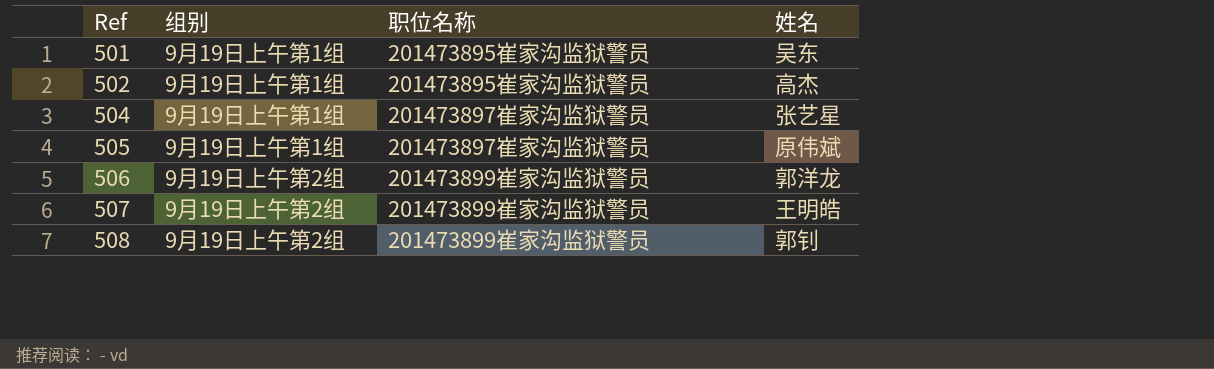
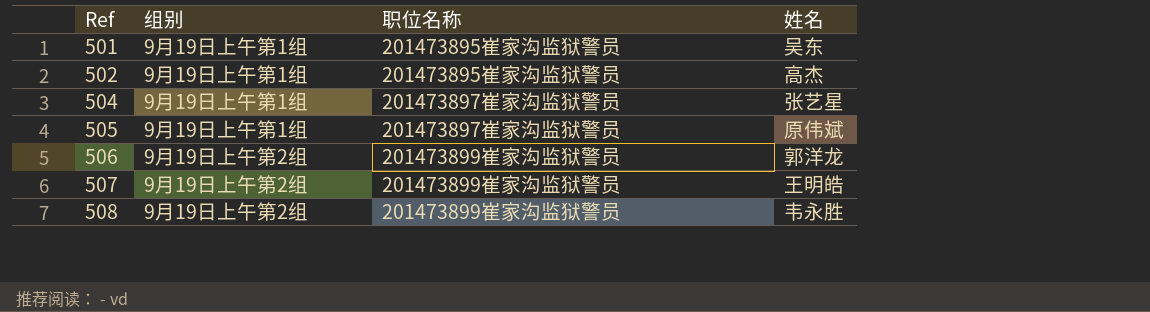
508 | 姓名: 郭钊 -> 韦永胜

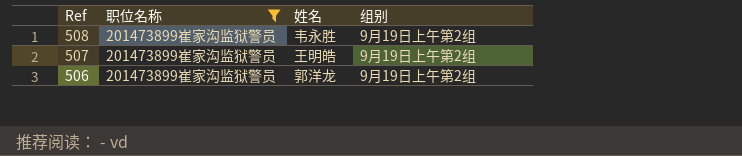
filter: none -> 职位名称 = 201473899崔家沟监狱警员
row order: Ref ascending -> Ref descending
column 组别 | position: 2 -> 4

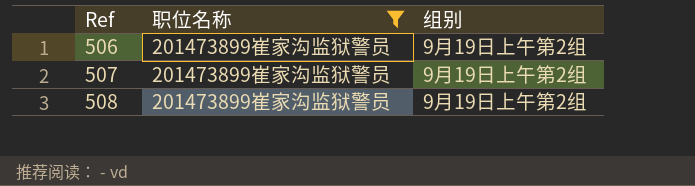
row order: Ref descending -> Ref ascending
column 姓名 | position: 3 -> none

